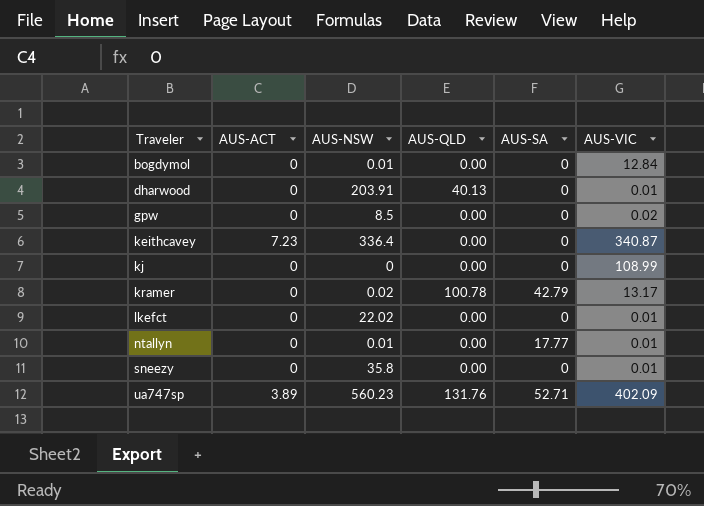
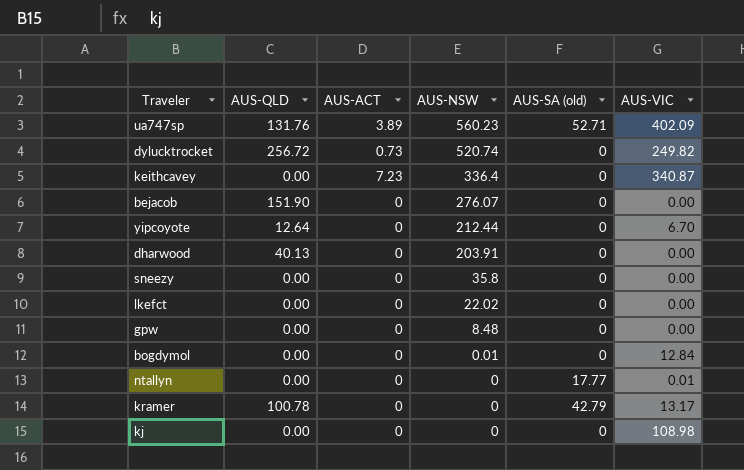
row order: Traveler ascending -> AUS-NSW descending
column AUS-QLD | position: 4 -> 2
column name: AUS-SA -> AUS-SA (old)
row dylucktrocket: none -> 256.72 | 0.73 | 520.74 | 0 | 249.82
row bejacob: none -> 151.90 | 0 | 276.07 | 0 | 0.00
row yipcoyote: none -> 12.64 | 0 | 212.44 | 0 | 6.70
dharwood | AUS-VIC: 0.01 -> 0.00
sneezy | AUS-VIC: 0.01 -> 0.00
lkefct | AUS-VIC: 0.01 -> 0.00
gpw | AUS-NSW: 8.5 -> 8.48
gpw | AUS-VIC: 0.02 -> 0.00
ntallyn | AUS-NSW: 0.01 -> 0
kramer | AUS-NSW: 0.02 -> 0
kj | AUS-VIC: 108.99 -> 108.98

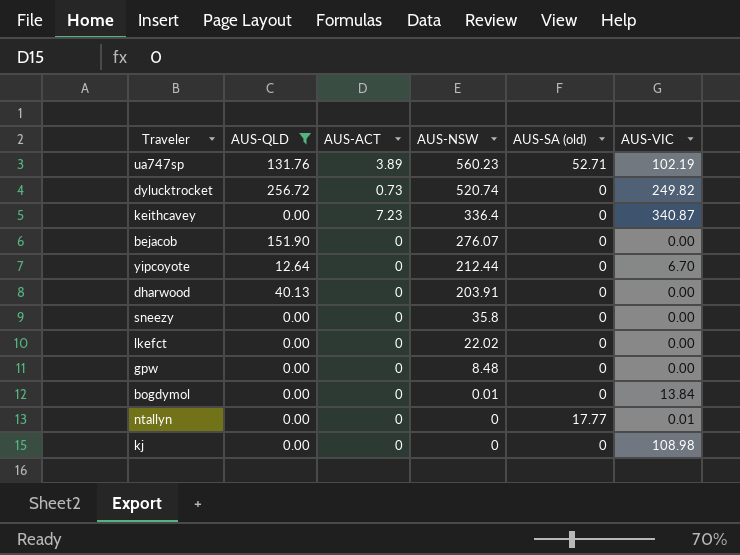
filter: none -> AUS-QLD != 100.78
ua747sp | AUS-VIC: 402.09 -> 102.19
bogdymol | AUS-VIC: 12.84 -> 13.84

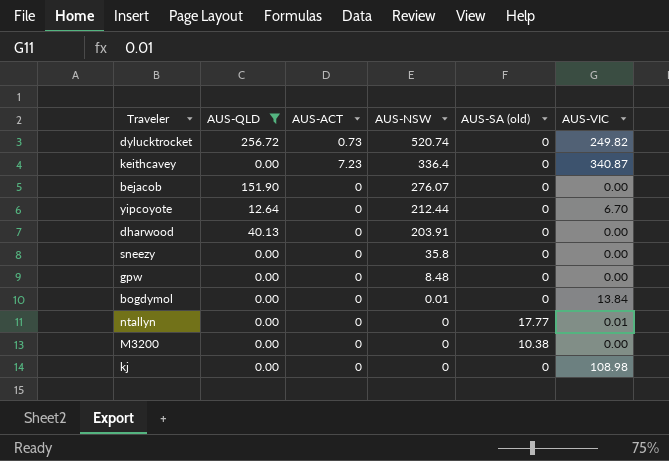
row ua747sp: 131.76 | 3.89 | 560.23 | 52.71 | 102.19 -> none
row lkefct: 0.00 | 0 | 22.02 | 0 | 0.00 -> none
row M3200: none -> 0.00 | 0 | 0 | 10.38 | 0.00

